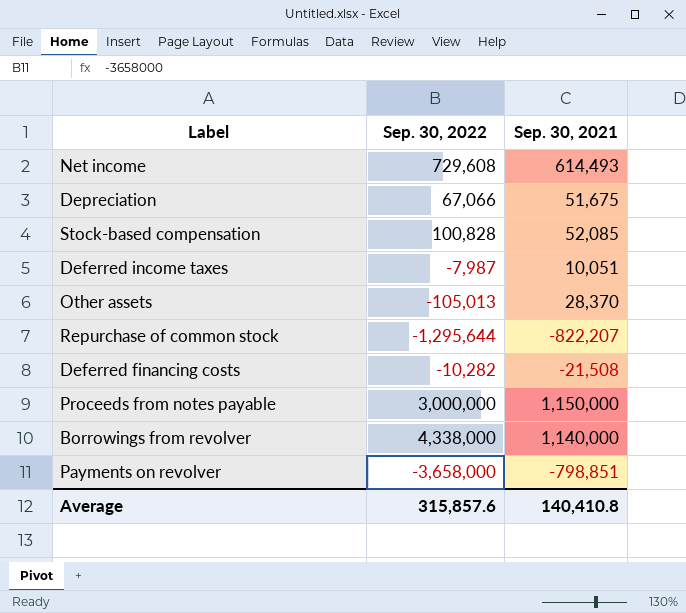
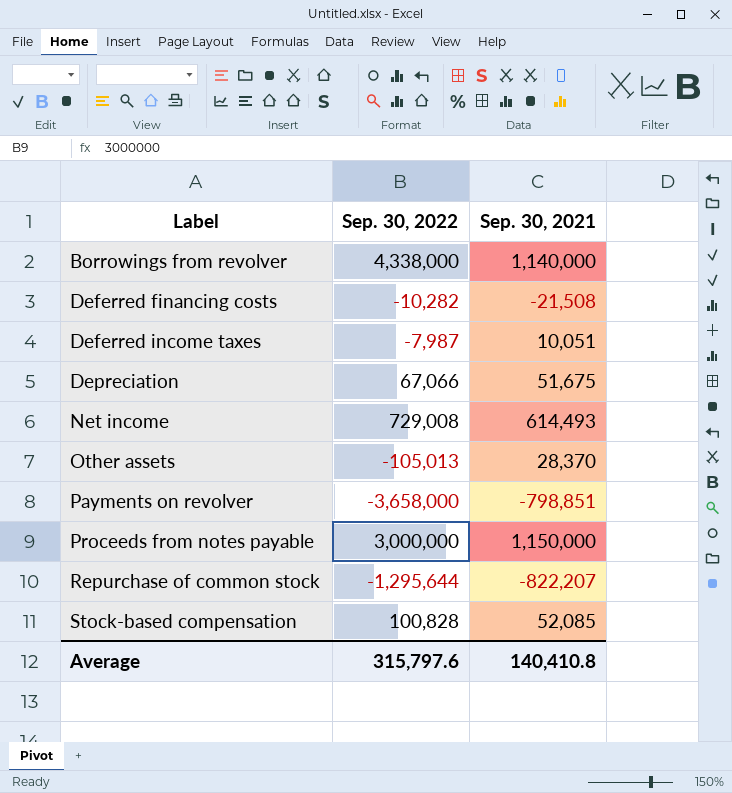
row order: none -> Label ascending
Net income | Sep. 30, 2022: 729,608 -> 729,008
Average | Sep. 30, 2022: 315,857.6 -> 315,797.6

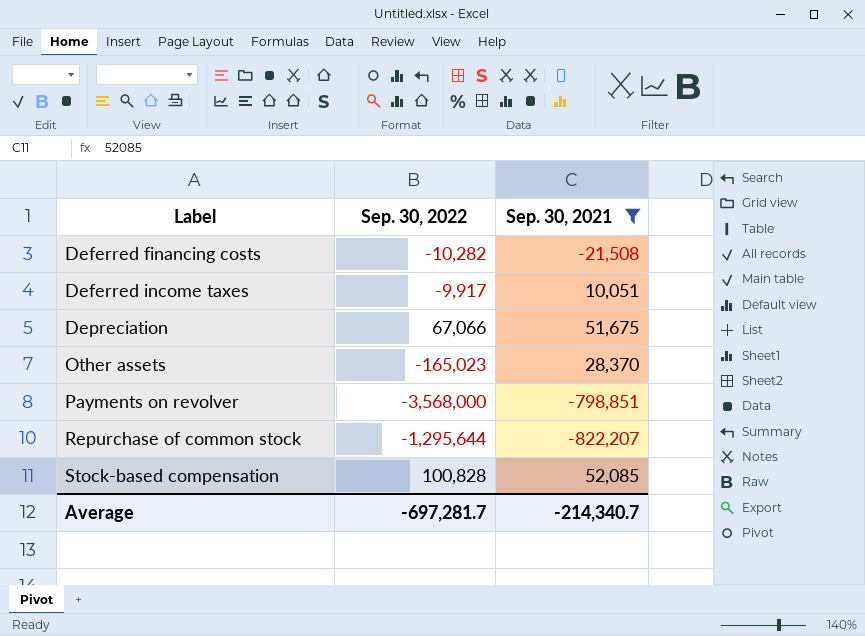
filter: none -> Sep. 30, 2021 <= 52,085
Deferred income taxes | Sep. 30, 2022: -7,987 -> -9,917
Other assets | Sep. 30, 2022: -105,013 -> -165,023
Payments on revolver | Sep. 30, 2022: -3,658,000 -> -3,568,000
Average | Sep. 30, 2022: 315,797.6 -> -697,281.7
Average | Sep. 30, 2021: 140,410.8 -> -214,340.7

